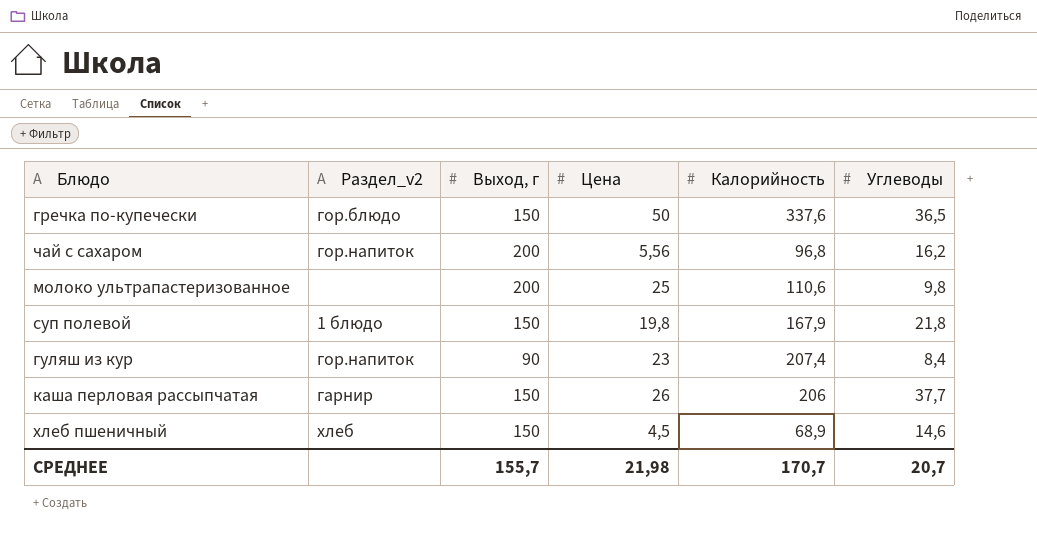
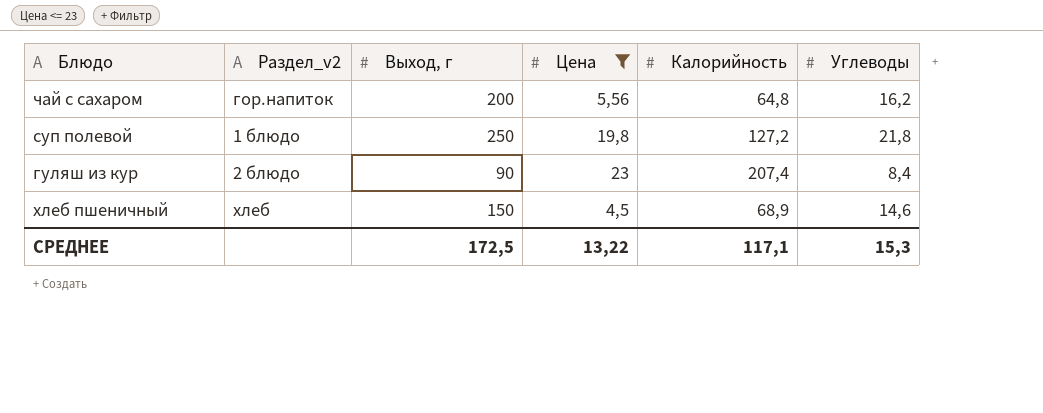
filter: none -> Цена <= 23
чай с сахаром | Калорийность: 96,8 -> 64,8
суп полевой | Выход, г: 150 -> 250
суп полевой | Калорийность: 167,9 -> 127,2
гуляш из кур | Раздел_v2: гор.напиток -> 2 блюдо
СРЕДНЕЕ | Выход, г: 155,7 -> 172,5
СРЕДНЕЕ | Цена: 21,98 -> 13,22
СРЕДНЕЕ | Калорийность: 170,7 -> 117,1
СРЕДНЕЕ | Углеводы: 20,7 -> 15,3

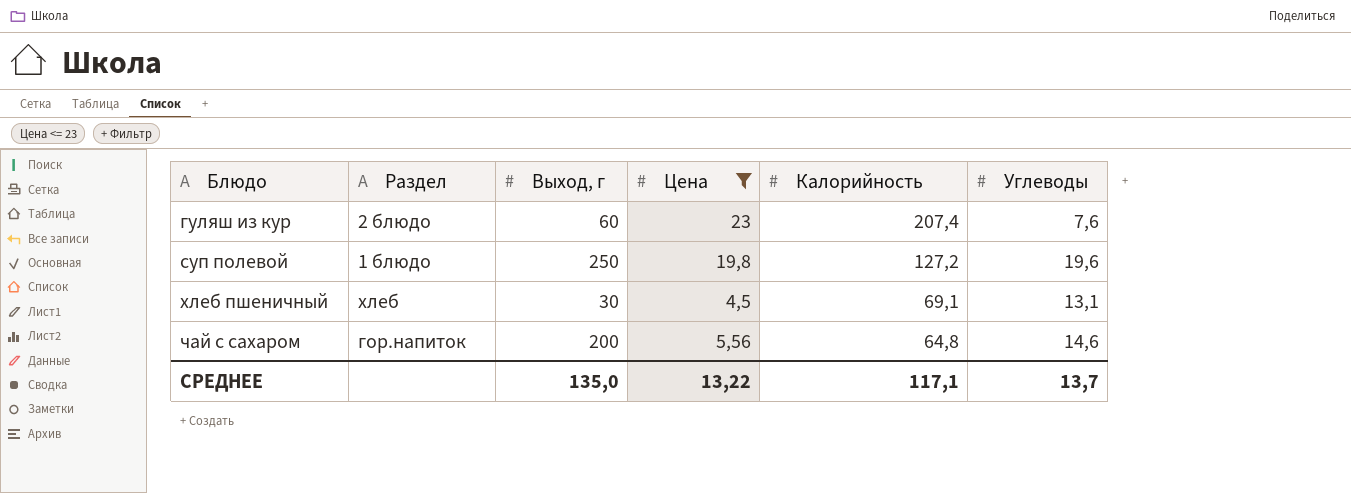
row order: none -> Блюдо ascending
column name: Раздел_v2 -> Раздел
гуляш из кур | Выход, г: 90 -> 60
гуляш из кур | Углеводы: 8,4 -> 7,6
суп полевой | Углеводы: 21,8 -> 19,6
хлеб пшеничный | Выход, г: 150 -> 30
хлеб пшеничный | Калорийность: 68,9 -> 69,1
хлеб пшеничный | Углеводы: 14,6 -> 13,1
чай с сахаром | Углеводы: 16,2 -> 14,6
СРЕДНЕЕ | Выход, г: 172,5 -> 135,0
СРЕДНЕЕ | Углеводы: 15,3 -> 13,7

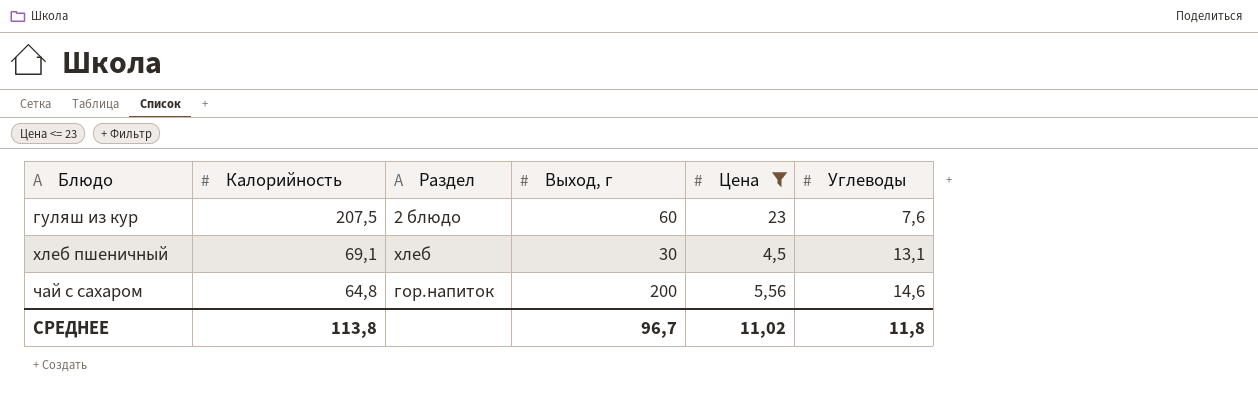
column Калорийность | position: 5 -> 2
row суп полевой: 1 блюдо | 250 | 19,8 | 127,2 | 19,6 -> none
гуляш из кур | Калорийность: 207,4 -> 207,5
СРЕДНЕЕ | Калорийность: 117,1 -> 113,8
СРЕДНЕЕ | Выход, г: 135,0 -> 96,7
СРЕДНЕЕ | Цена: 13,22 -> 11,02
СРЕДНЕЕ | Углеводы: 13,7 -> 11,8

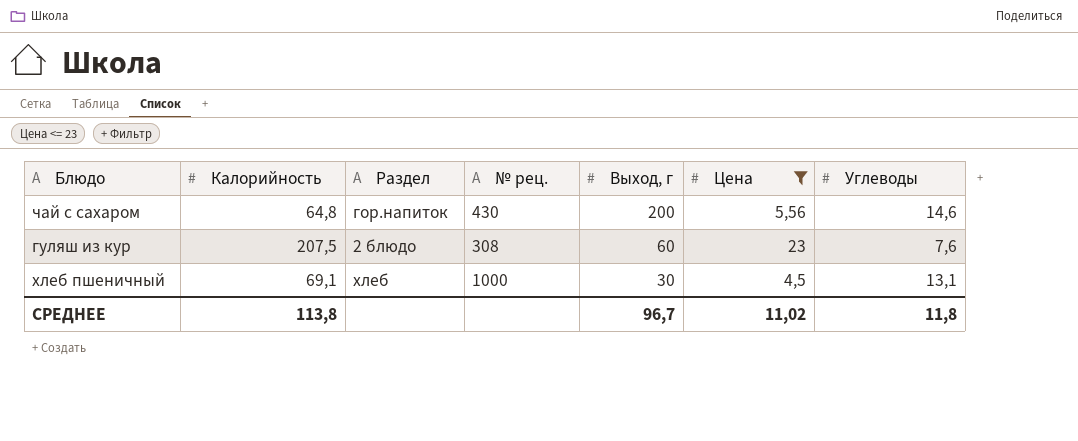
row order: Блюдо ascending -> Выход, г descending
column № рец. | position: none -> 4

